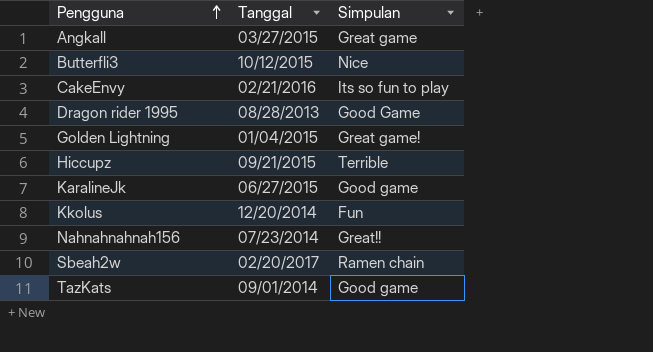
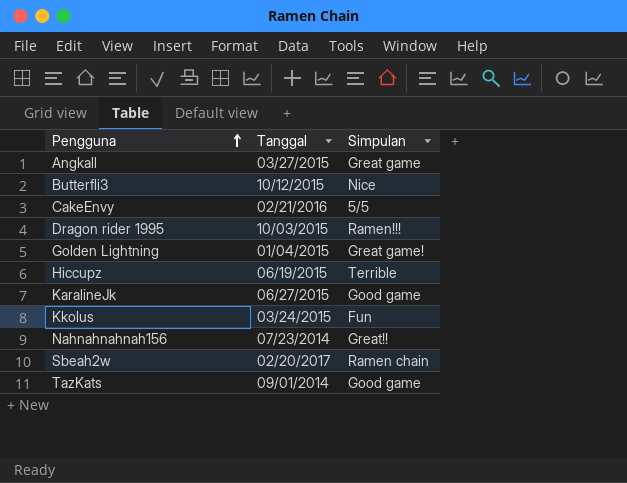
CakeEnvy | Simpulan: Its so fun to play -> 5/5
Dragon rider 1995 | Tanggal: 08/28/2013 -> 10/03/2015
Dragon rider 1995 | Simpulan: Good Game -> Ramen!!!
Hiccupz | Tanggal: 09/21/2015 -> 06/19/2015
Kkolus | Tanggal: 12/20/2014 -> 03/24/2015

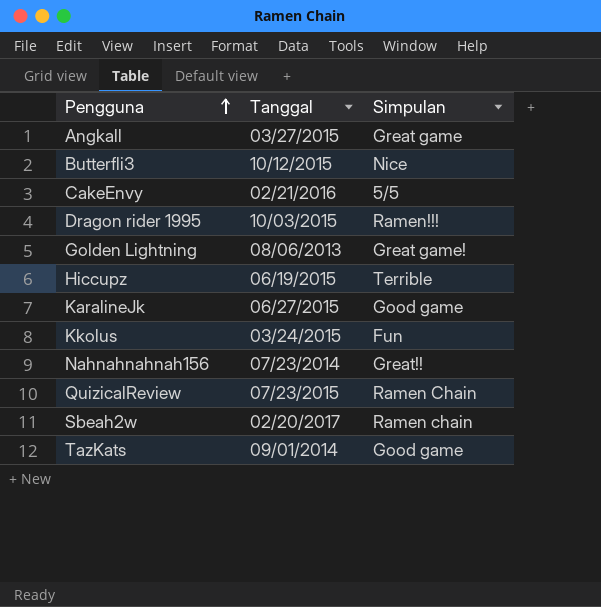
Golden Lightning | Tanggal: 01/04/2015 -> 08/06/2013
row QuizicalReview: none -> 07/23/2015 | Ramen Chain

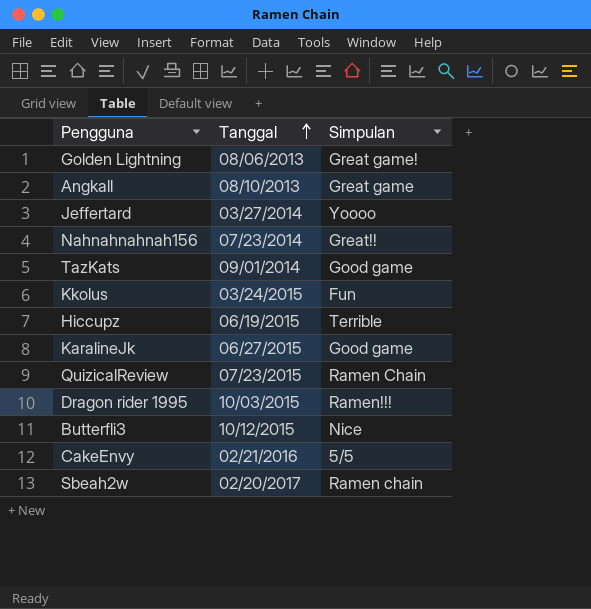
row order: Pengguna ascending -> Tanggal ascending
Angkall | Tanggal: 03/27/2015 -> 08/10/2013
row Jeffertard: none -> 03/27/2014 | Yoooo

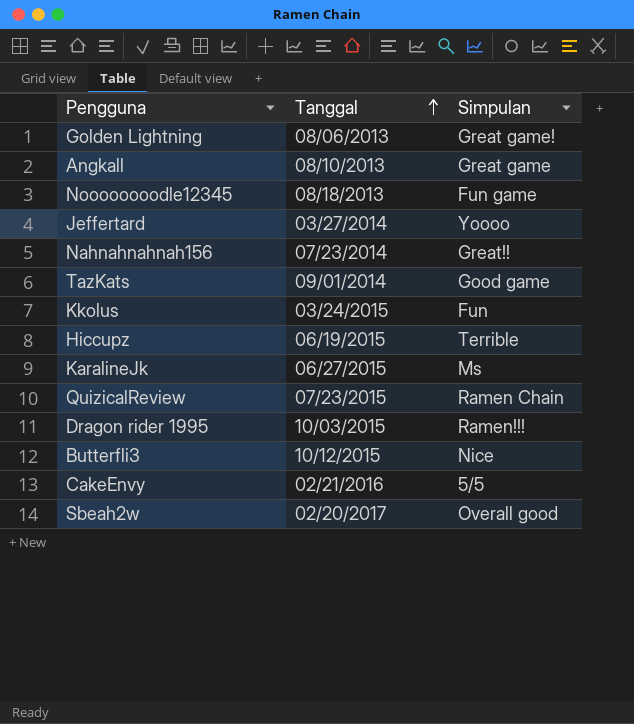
row Noooooooodle12345: none -> 08/18/2013 | Fun game
KaralineJk | Simpulan: Good game -> Ms
Sbeah2w | Simpulan: Ramen chain -> Overall good

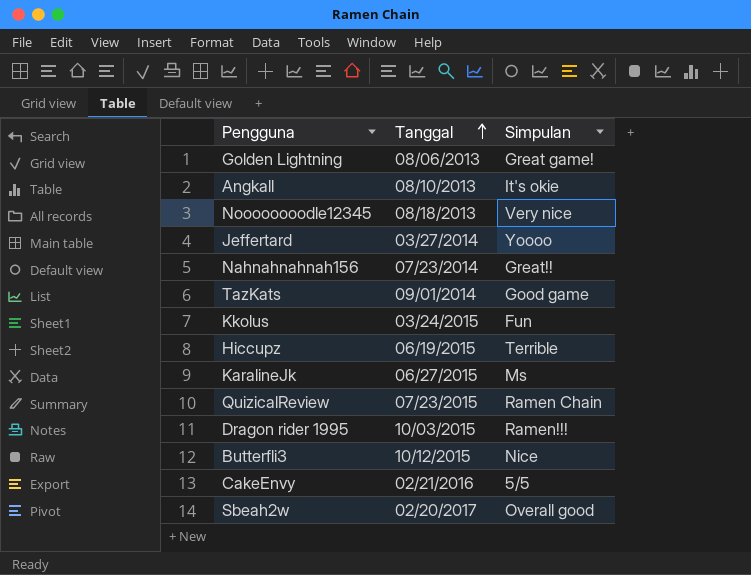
Angkall | Simpulan: Great game -> It's okie
Noooooooodle12345 | Simpulan: Fun game -> Very nice

